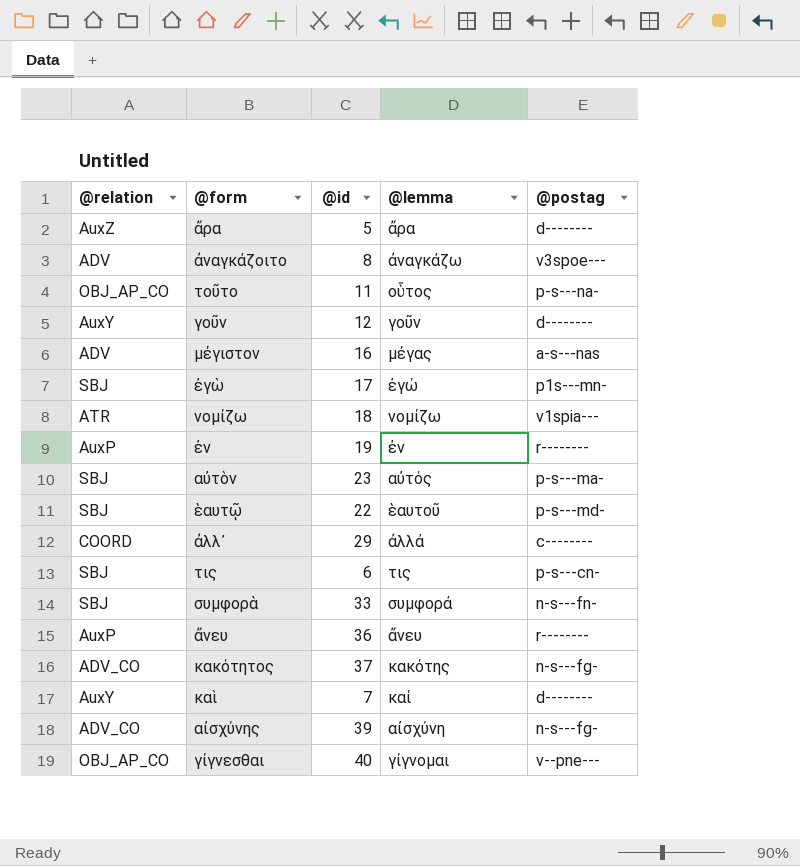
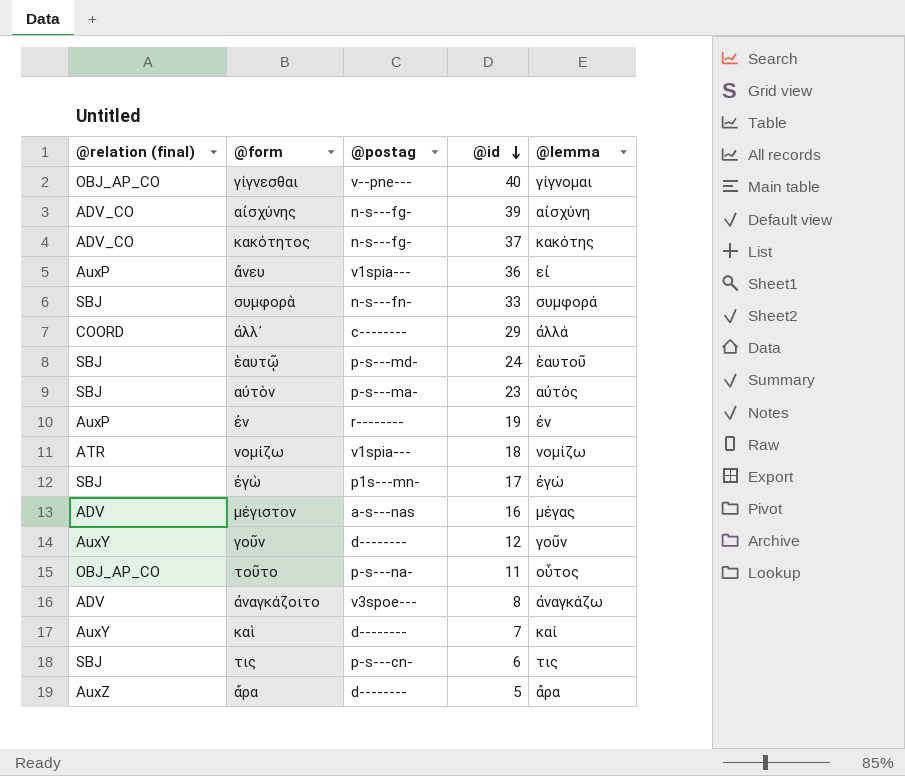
row order: none -> @id descending
column name: @relation -> @relation (final)
column @postag | position: 5 -> 3
ἄνευ | @postag: r-------- -> v1spia---
ἄνευ | @lemma: ἄνευ -> εἰ
ἑαυτῷ | @id: 22 -> 24

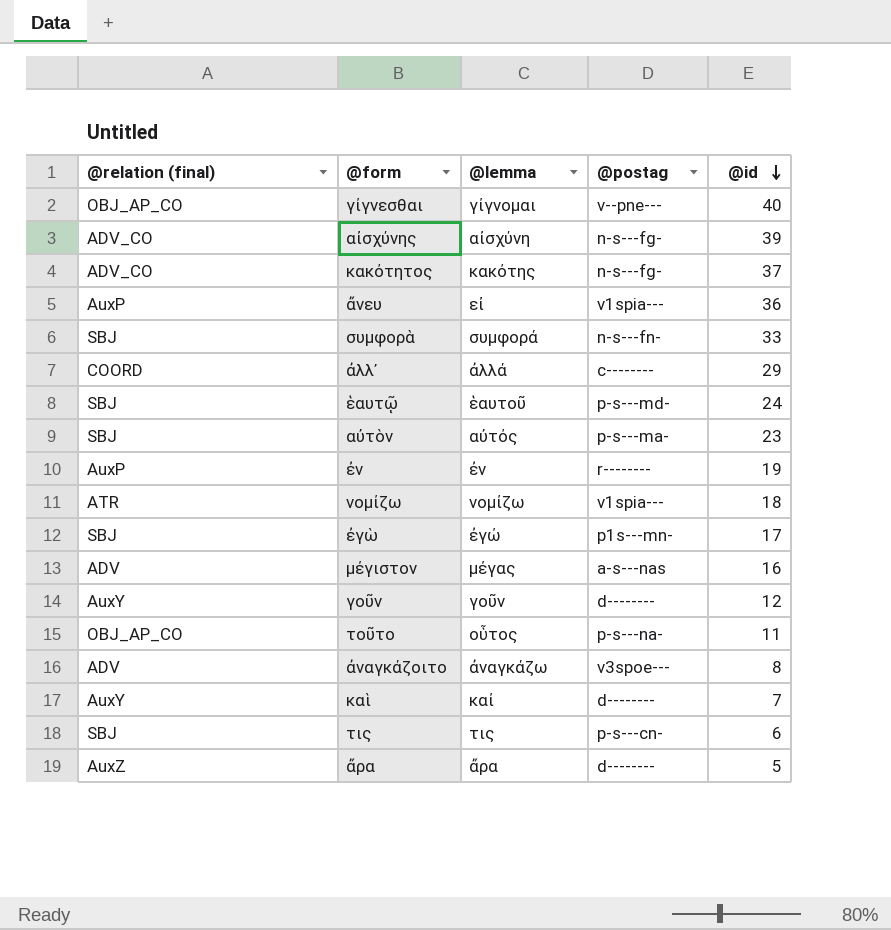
column @lemma | position: 5 -> 3

